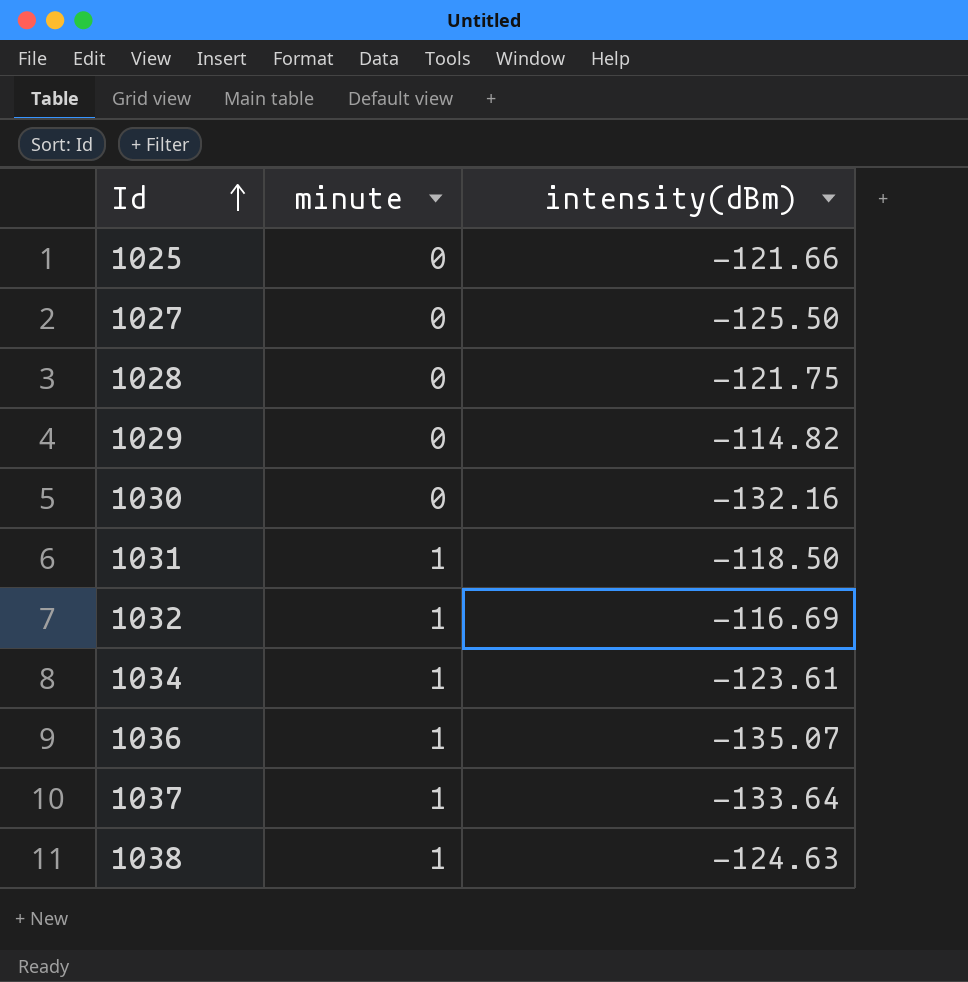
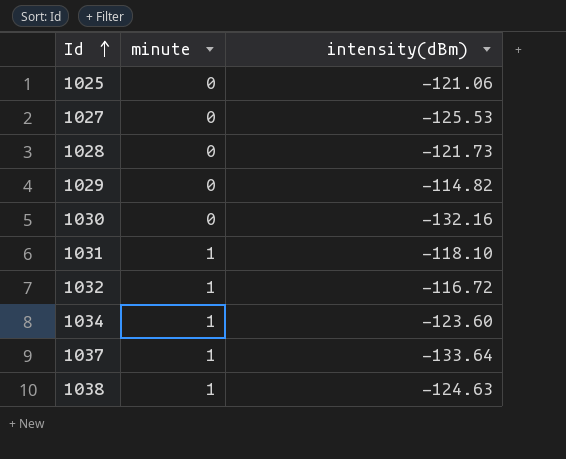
row 1036: 1 | -135.07 -> none
1025 | intensity(dBm): -121.66 -> -121.06
1027 | intensity(dBm): -125.50 -> -125.53
1028 | intensity(dBm): -121.75 -> -121.73
1031 | intensity(dBm): -118.50 -> -118.10
1032 | intensity(dBm): -116.69 -> -116.72
1034 | intensity(dBm): -123.61 -> -123.60

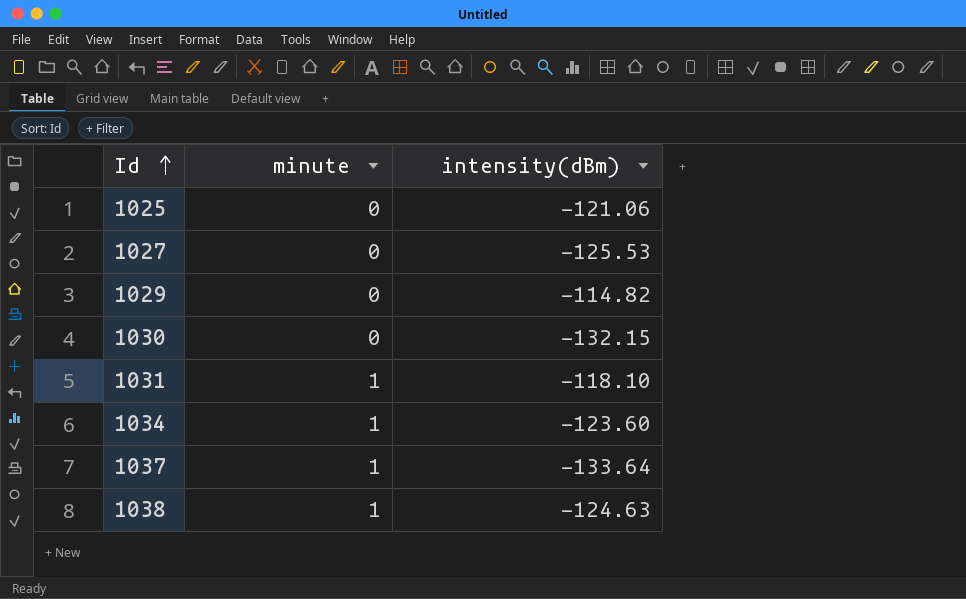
row 1028: 0 | -121.73 -> none
row 1032: 1 | -116.72 -> none
1030 | intensity(dBm): -132.16 -> -132.15

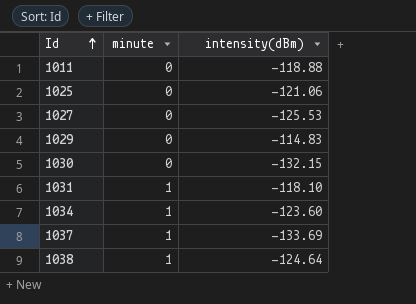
row 1011: none -> 0 | -118.88
1029 | intensity(dBm): -114.82 -> -114.83
1037 | intensity(dBm): -133.64 -> -133.69
1038 | intensity(dBm): -124.63 -> -124.64

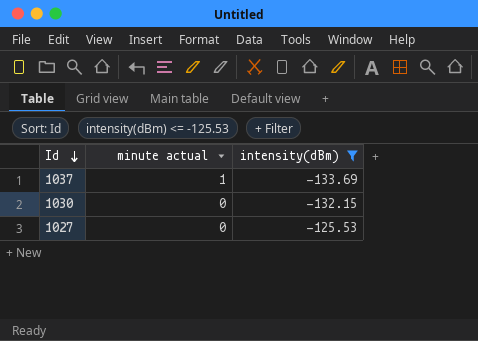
filter: none -> intensity(dBm) <= -125.53
row order: Id ascending -> Id descending
column name: minute -> minute actual

